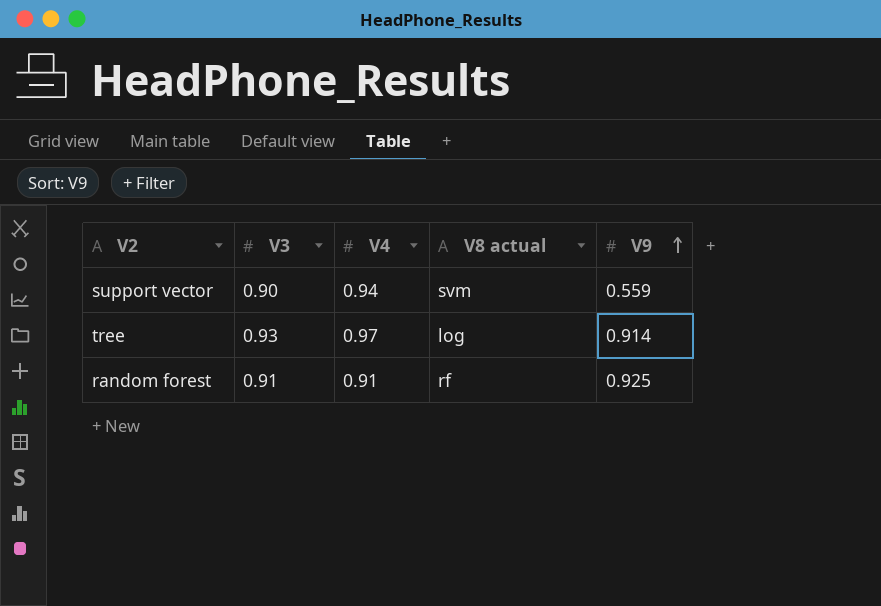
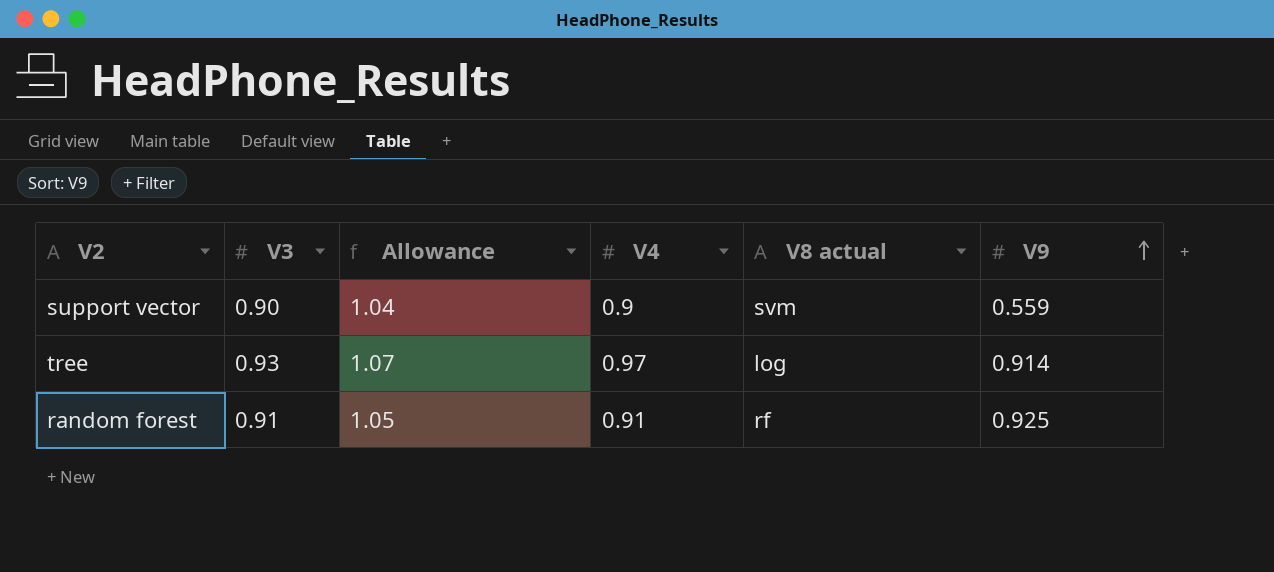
column Allowance | formula: none -> [V3] * 1.15
support vector | V4: 0.94 -> 0.9

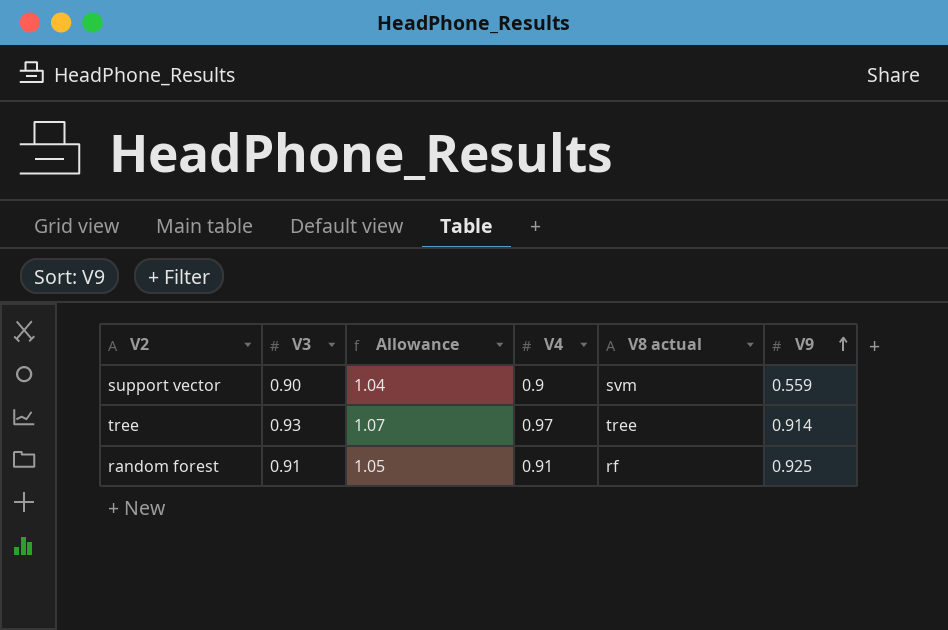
tree | V8 actual: log -> tree

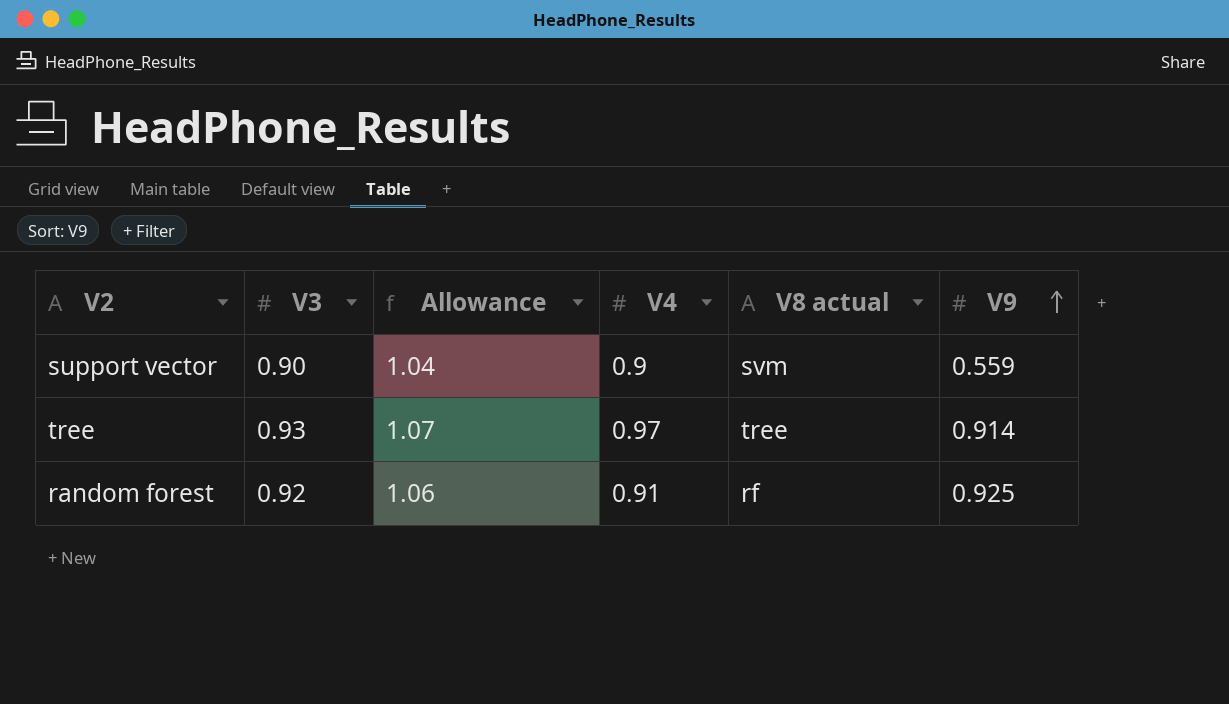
random forest | V3: 0.91 -> 0.92
random forest | Allowance: 1.05 -> 1.06

